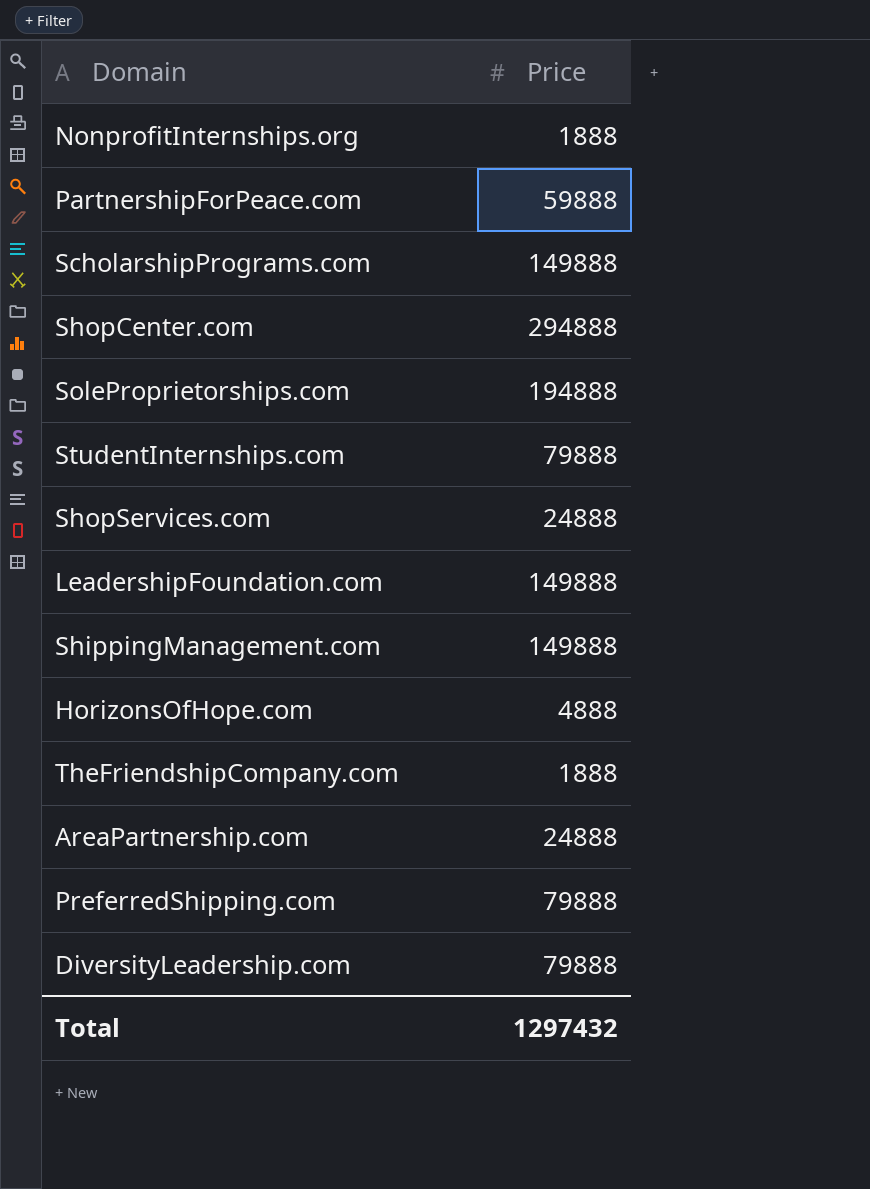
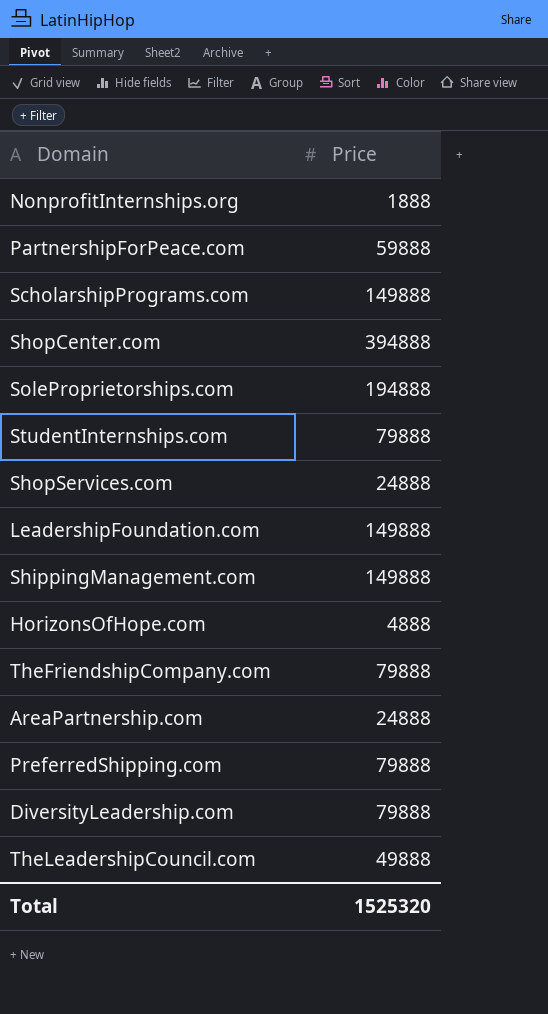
ShopCenter.com | Price: 294888 -> 394888
TheFriendshipCompany.com | Price: 1888 -> 79888
row TheLeadershipCouncil.com: none -> 49888
Total | Price: 1297432 -> 1525320

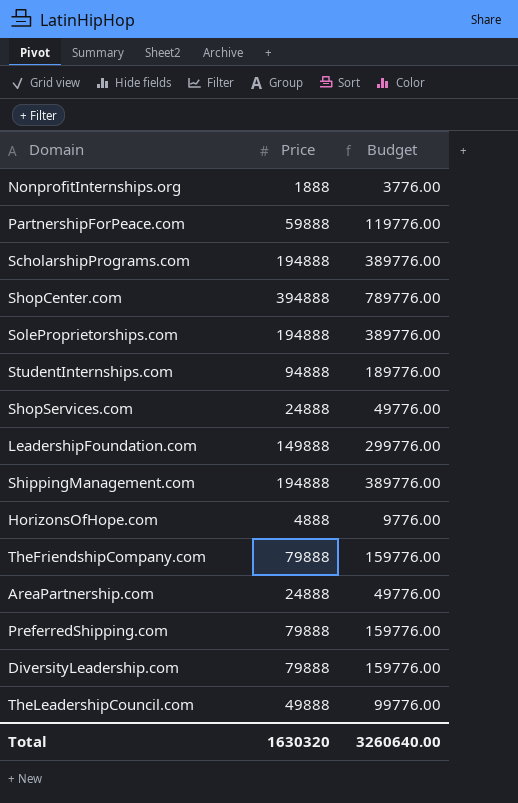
column Budget | formula: none -> [Price] * 2
ScholarshipPrograms.com | Price: 149888 -> 194888
StudentInternships.com | Price: 79888 -> 94888
ShippingManagement.com | Price: 149888 -> 194888
Total | Price: 1525320 -> 1630320

